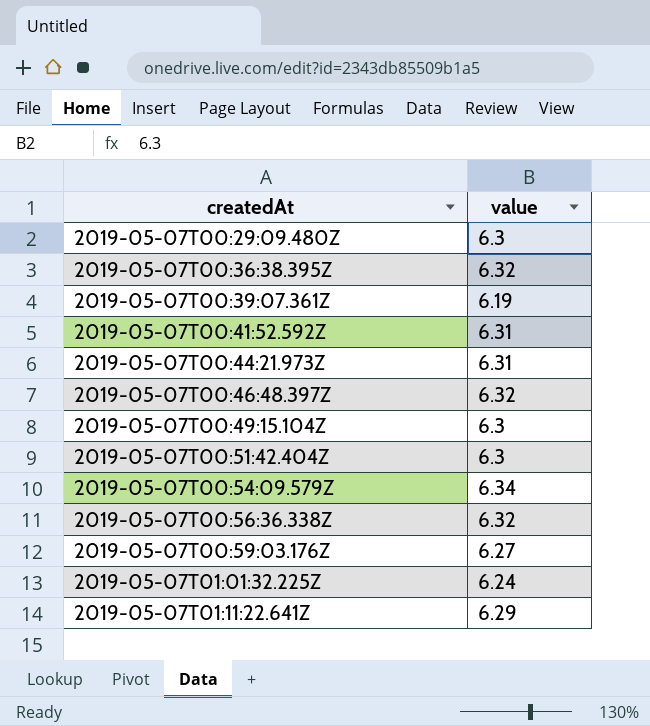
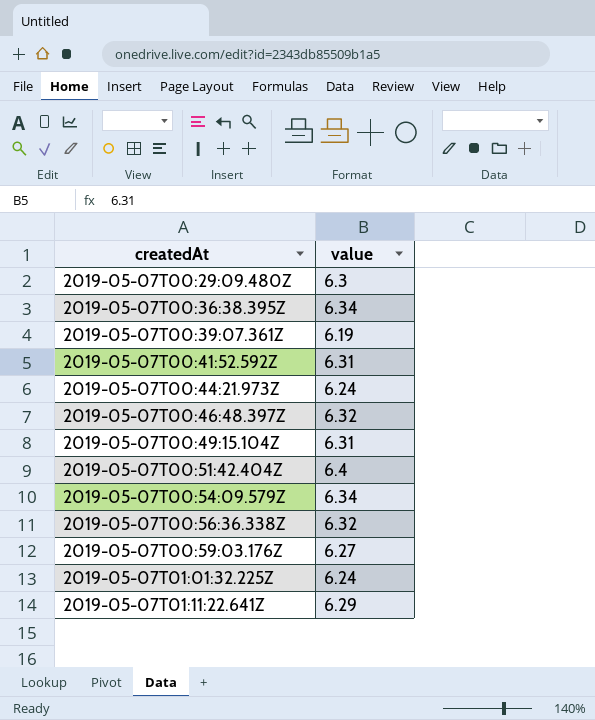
2019-05-07T00:36:38.395Z | value: 6.32 -> 6.34
2019-05-07T00:44:21.973Z | value: 6.31 -> 6.24
2019-05-07T00:49:15.104Z | value: 6.3 -> 6.31
2019-05-07T00:51:42.404Z | value: 6.3 -> 6.4

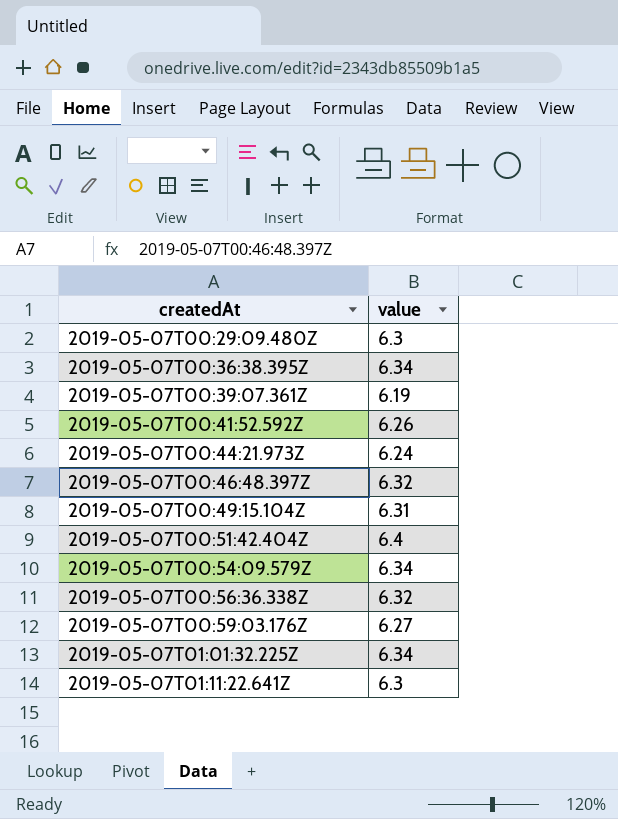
2019-05-07T00:41:52.592Z | value: 6.31 -> 6.26
2019-05-07T01:01:32.225Z | value: 6.24 -> 6.34
2019-05-07T01:11:22.641Z | value: 6.29 -> 6.3

